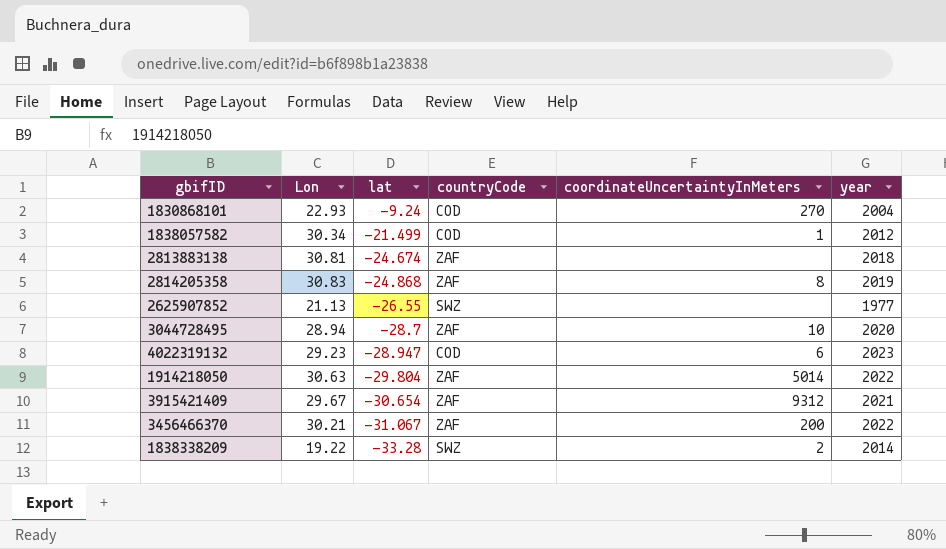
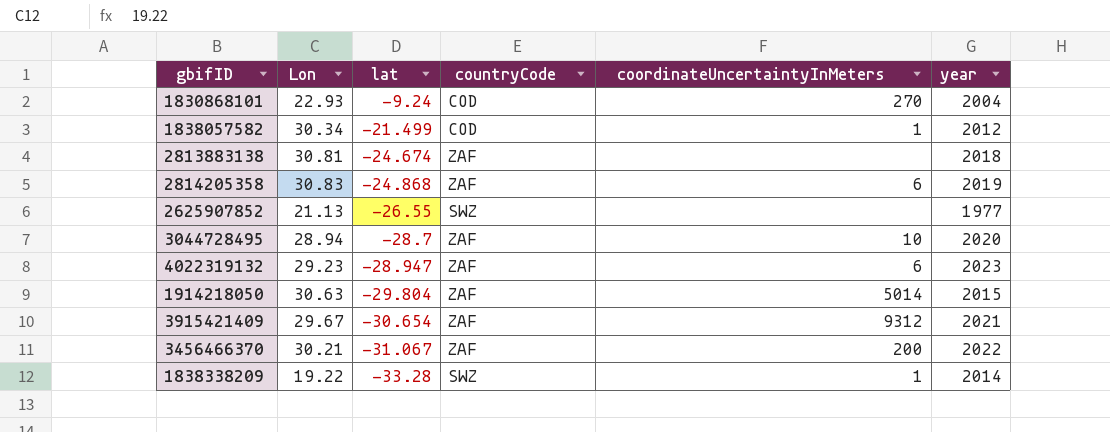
2814205358 | coordinateUncertaintyInMeters: 8 -> 6
4022319132 | countryCode: COD -> ZAF
1914218050 | year: 2022 -> 2015
1838338209 | coordinateUncertaintyInMeters: 2 -> 1

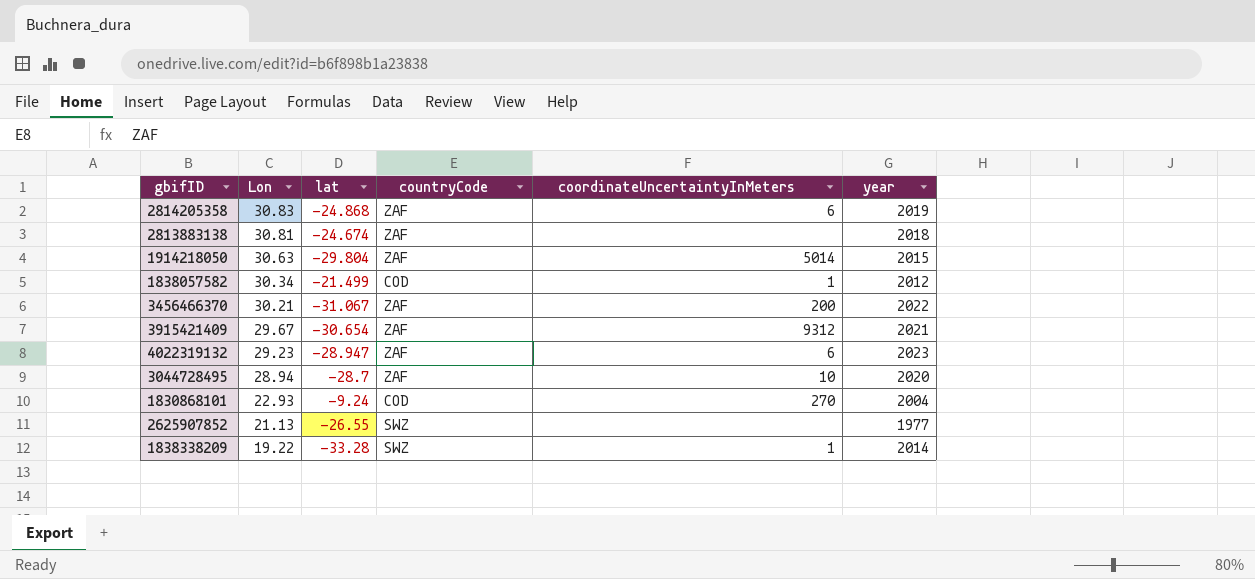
row order: lat descending -> Lon descending

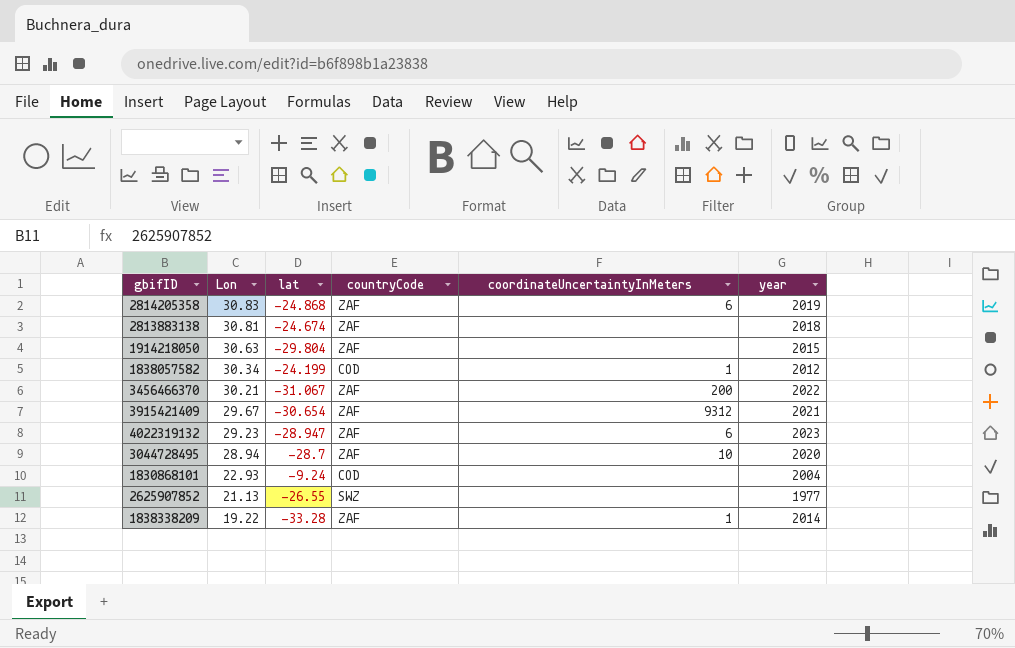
1914218050 | coordinateUncertaintyInMeters: 5014 -> none
1838057582 | lat: -21.499 -> -24.199
1830868101 | coordinateUncertaintyInMeters: 270 -> none
1838338209 | countryCode: SWZ -> ZAF

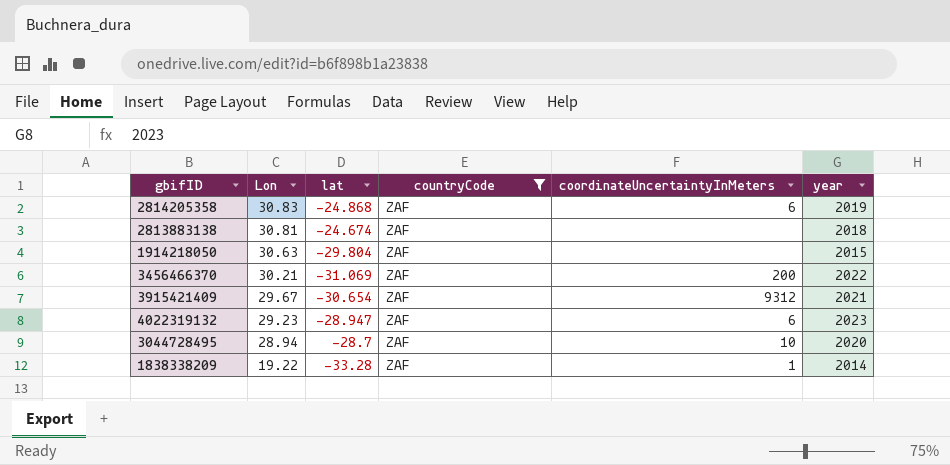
filter: none -> countryCode = ZAF
3456466370 | lat: -31.067 -> -31.069

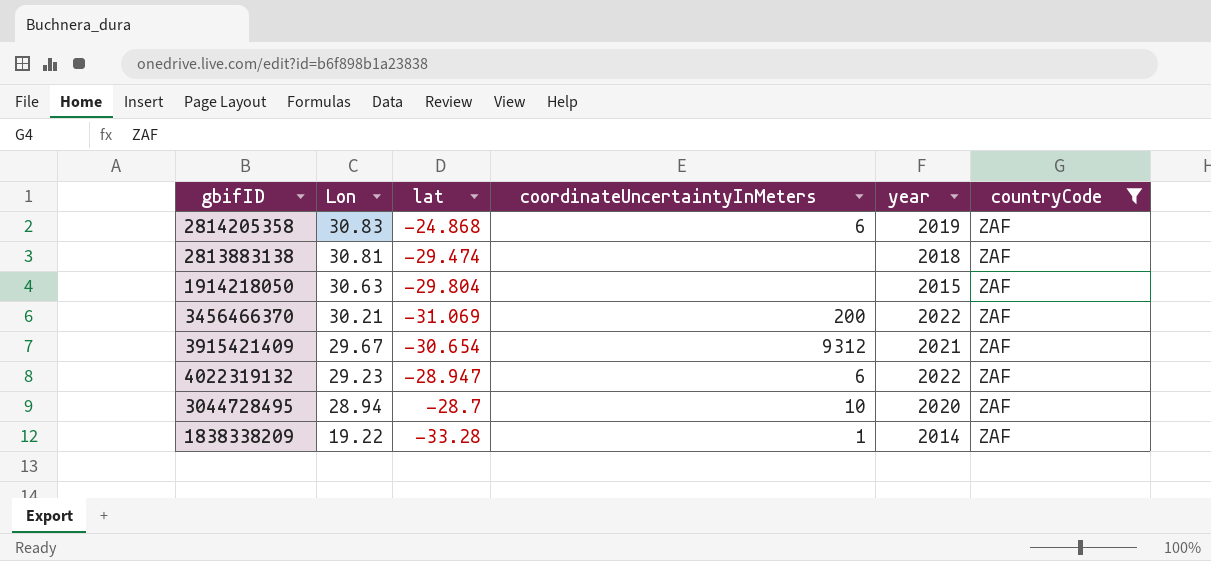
column countryCode | position: 4 -> 6
2813883138 | lat: -24.674 -> -29.474
4022319132 | year: 2023 -> 2022

